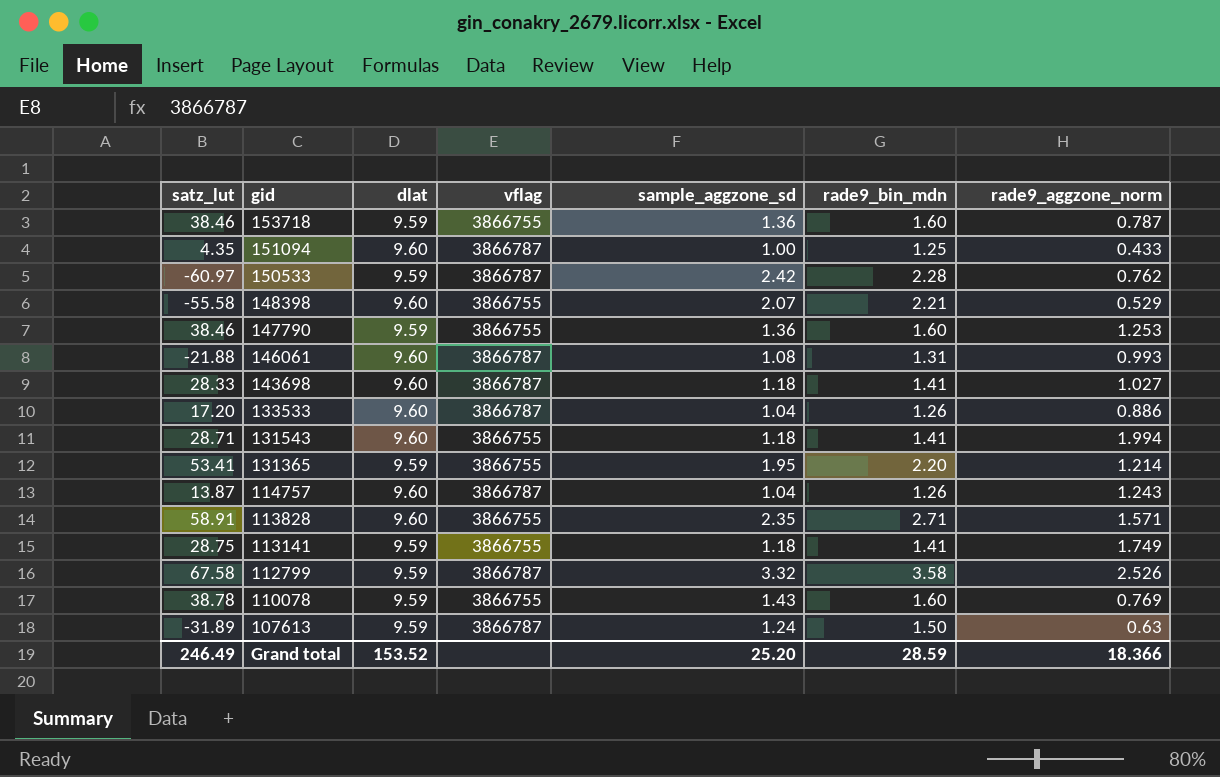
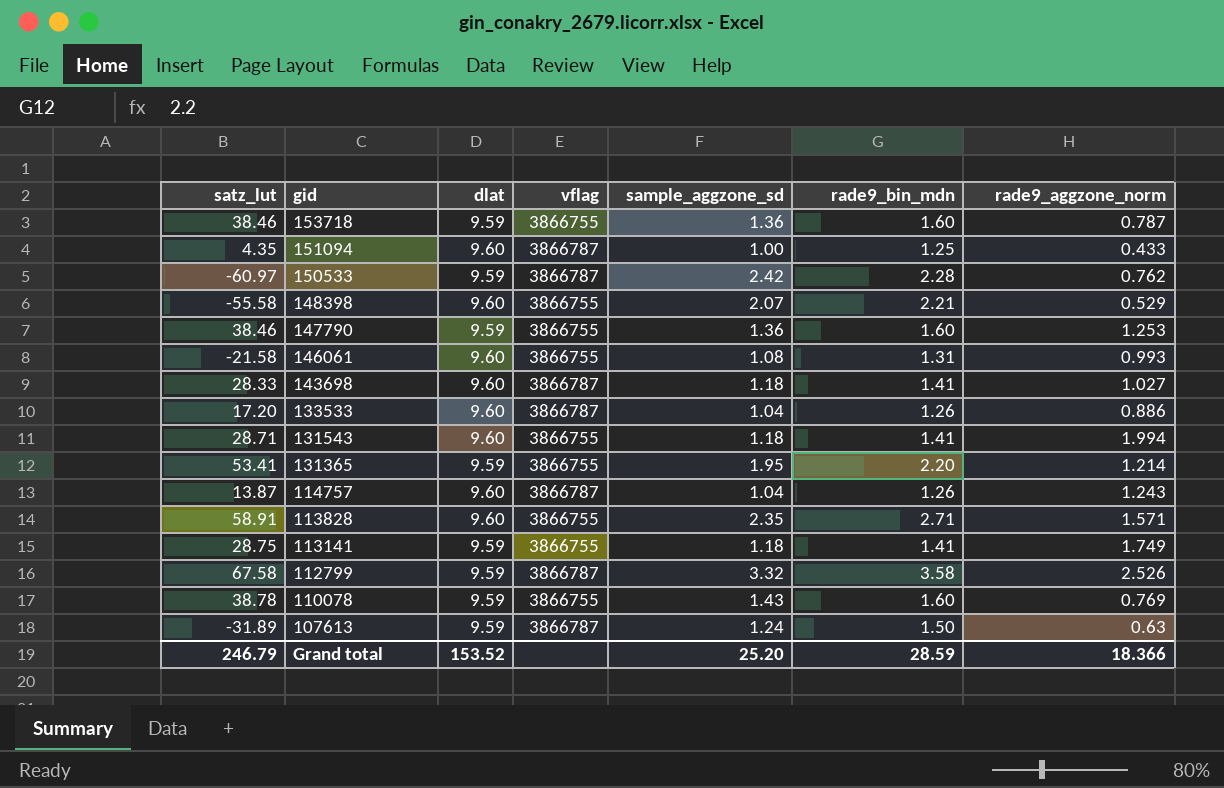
146061 | satz_lut: -21.88 -> -21.58
146061 | vflag: 3866787 -> 3866755
Grand total | satz_lut: 246.49 -> 246.79

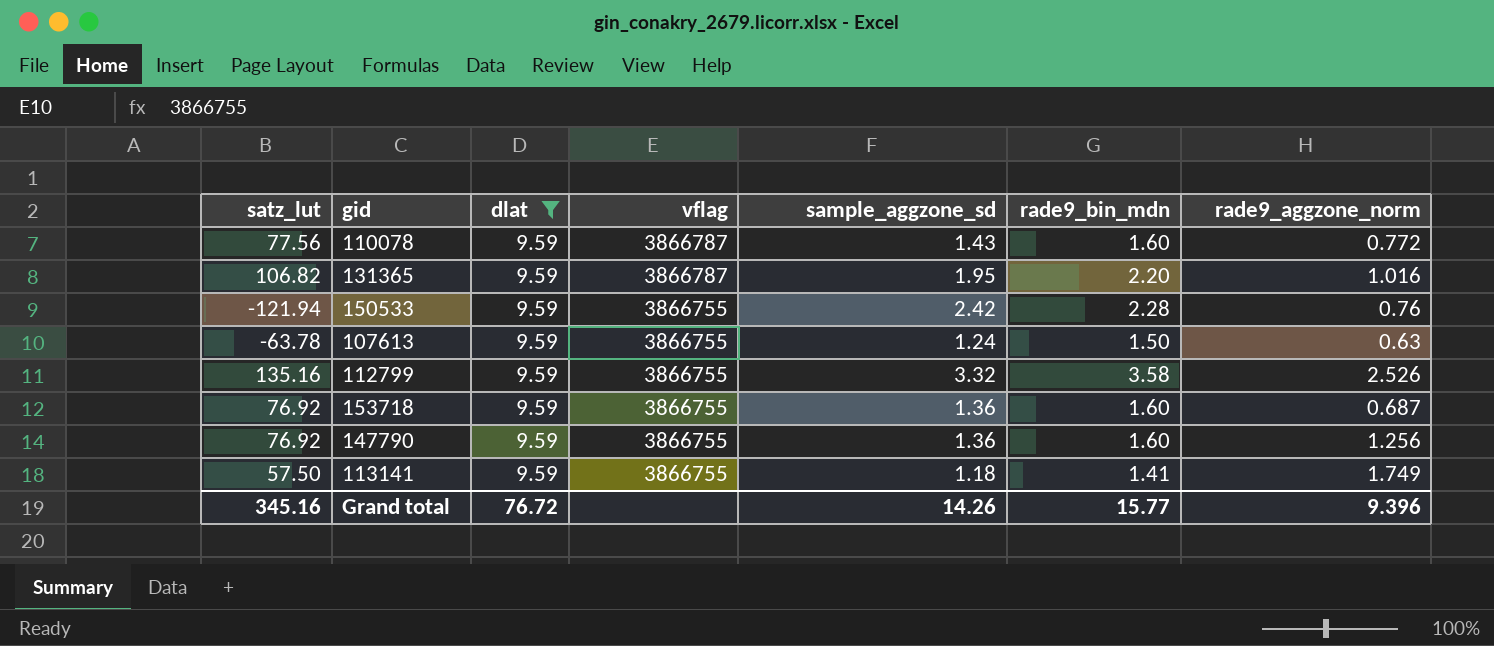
filter: none -> dlat = 9.59
row order: gid descending -> vflag descending
110078 | satz_lut: 38.78 -> 77.56
110078 | vflag: 3866755 -> 3866787
110078 | rade9_aggzone_norm: 0.769 -> 0.772
131365 | satz_lut: 53.41 -> 106.82
131365 | vflag: 3866755 -> 3866787
131365 | rade9_aggzone_norm: 1.214 -> 1.016
150533 | satz_lut: -60.97 -> -121.94
150533 | vflag: 3866787 -> 3866755
150533 | rade9_aggzone_norm: 0.762 -> 0.76
107613 | satz_lut: -31.89 -> -63.78
107613 | vflag: 3866787 -> 3866755
112799 | satz_lut: 67.58 -> 135.16
112799 | vflag: 3866787 -> 3866755
153718 | satz_lut: 38.46 -> 76.92
153718 | rade9_aggzone_norm: 0.787 -> 0.687
147790 | satz_lut: 38.46 -> 76.92
147790 | rade9_aggzone_norm: 1.253 -> 1.256
113141 | satz_lut: 28.75 -> 57.50
Grand total | satz_lut: 246.79 -> 345.16
Grand total | dlat: 153.52 -> 76.72
Grand total | sample_aggzone_sd: 25.20 -> 14.26
Grand total | rade9_bin_mdn: 28.59 -> 15.77
Grand total | rade9_aggzone_norm: 18.366 -> 9.396

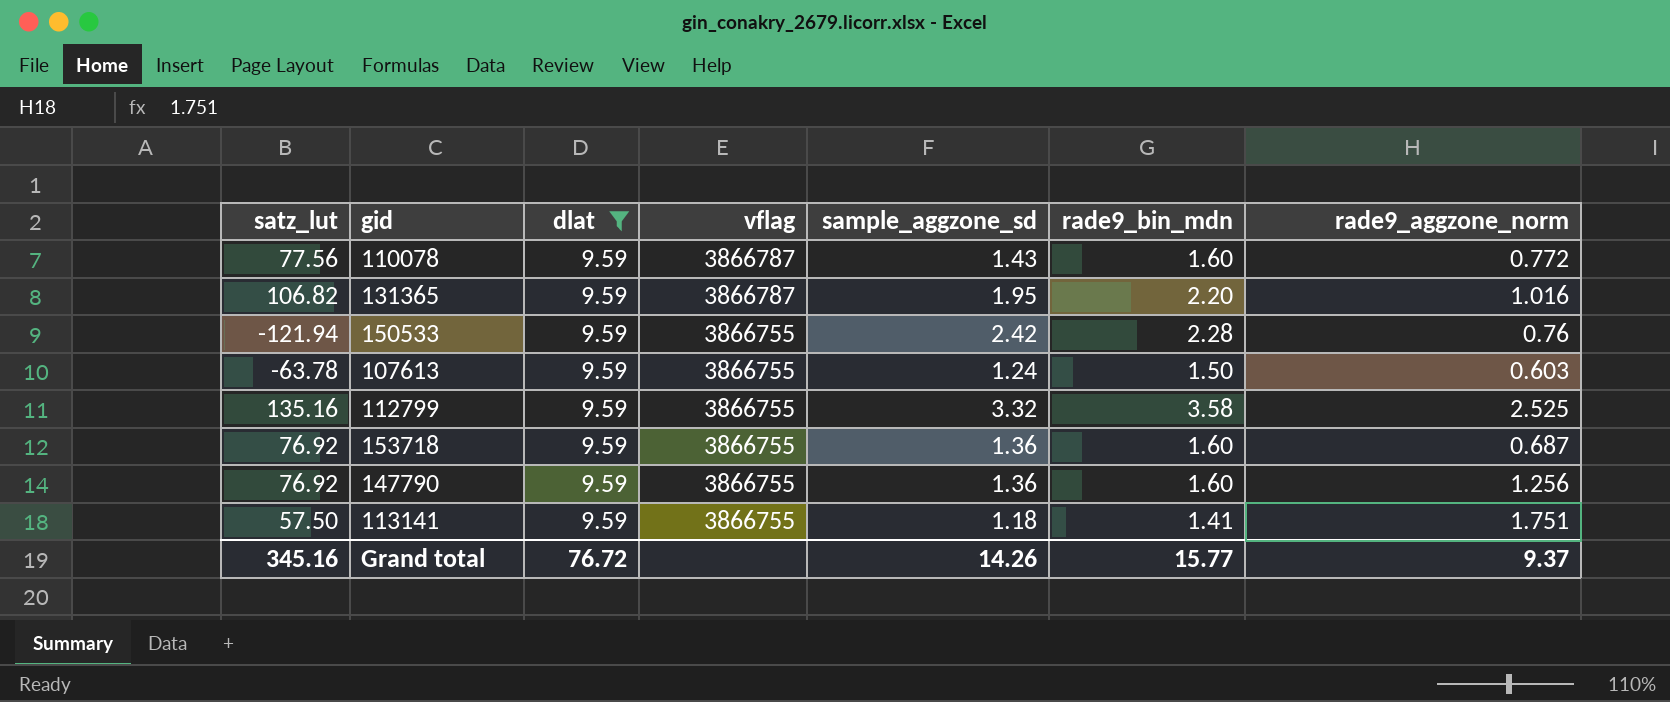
107613 | rade9_aggzone_norm: 0.63 -> 0.603
112799 | rade9_aggzone_norm: 2.526 -> 2.525
113141 | rade9_aggzone_norm: 1.749 -> 1.751
Grand total | rade9_aggzone_norm: 9.396 -> 9.37

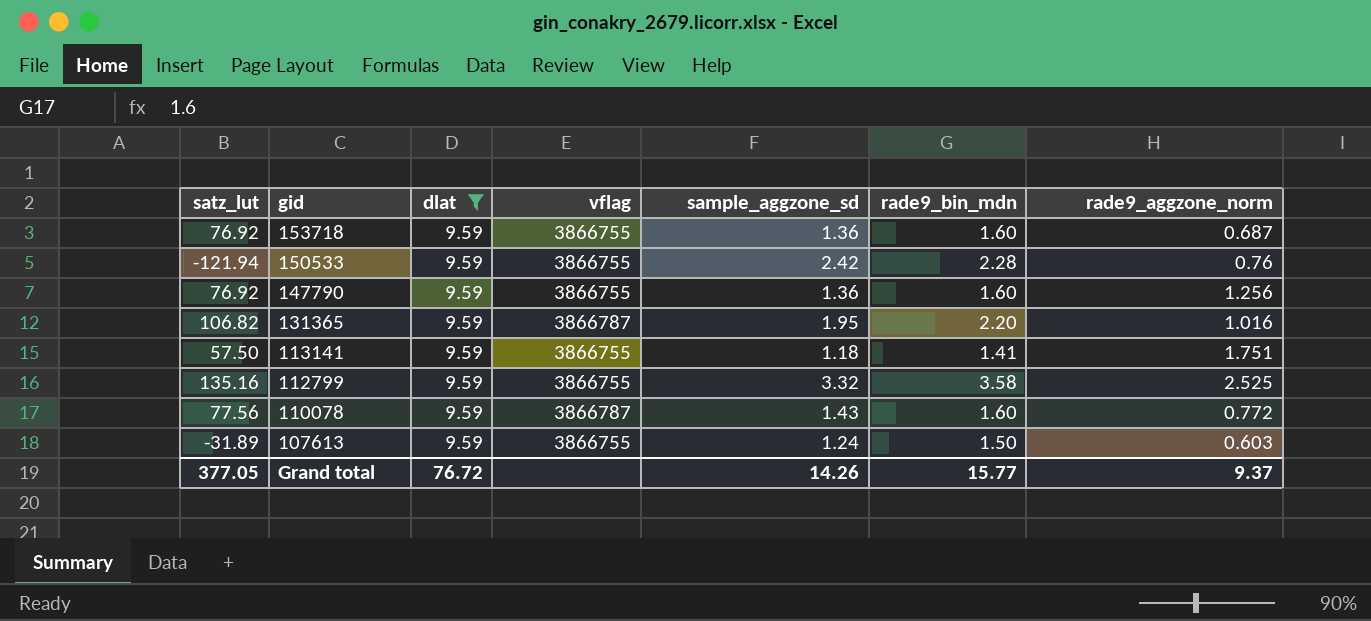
row order: vflag descending -> gid descending
107613 | satz_lut: -63.78 -> -31.89
Grand total | satz_lut: 345.16 -> 377.05

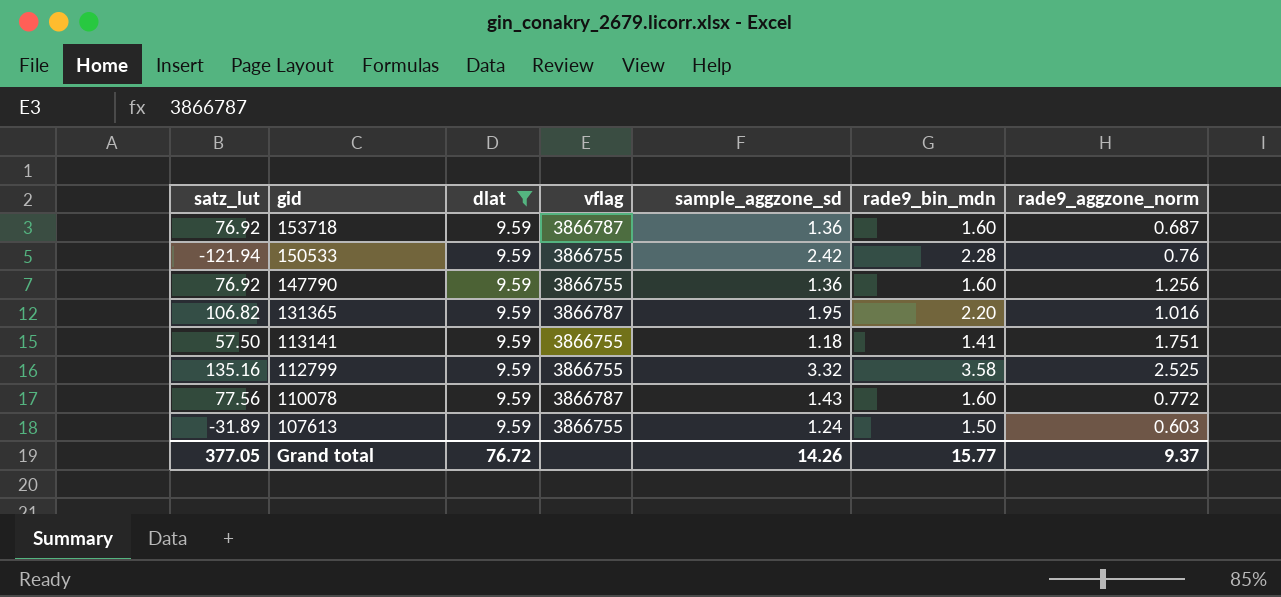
153718 | vflag: 3866755 -> 3866787

